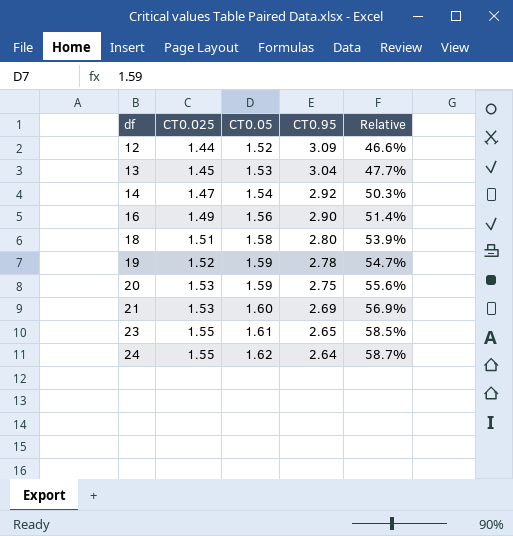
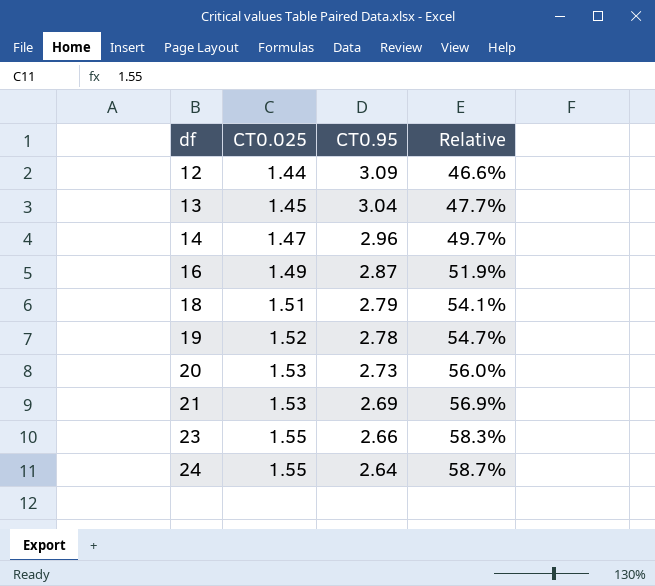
column CT0.05 | position: 3 -> none
14 | CT0.95: 2.92 -> 2.96
14 | Relative: 50.3% -> 49.7%
16 | CT0.95: 2.90 -> 2.87
16 | Relative: 51.4% -> 51.9%
18 | CT0.95: 2.80 -> 2.79
18 | Relative: 53.9% -> 54.1%
20 | CT0.95: 2.75 -> 2.73
20 | Relative: 55.6% -> 56.0%
23 | CT0.95: 2.65 -> 2.66
23 | Relative: 58.5% -> 58.3%

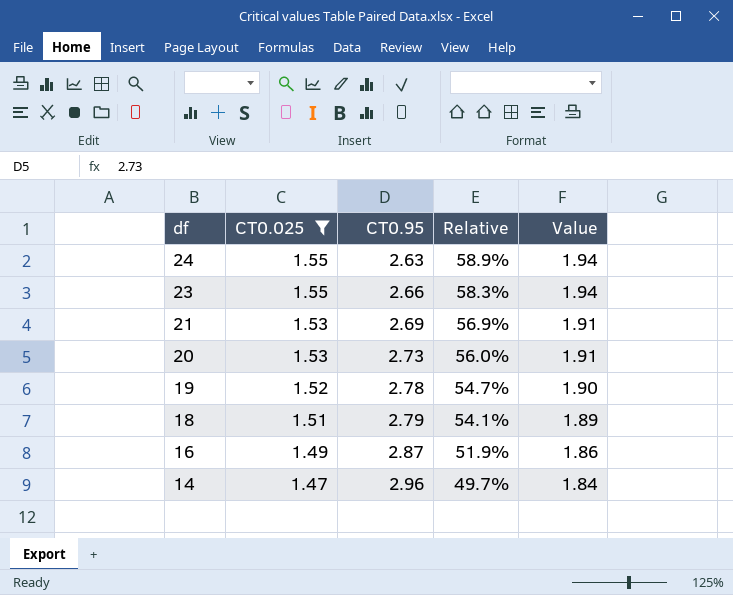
filter: none -> CT0.025 >= 1.47
row order: df ascending -> df descending
column Value | formula: none -> [CT0.025] * 1.25
24 | CT0.95: 2.64 -> 2.63
24 | Relative: 58.7% -> 58.9%

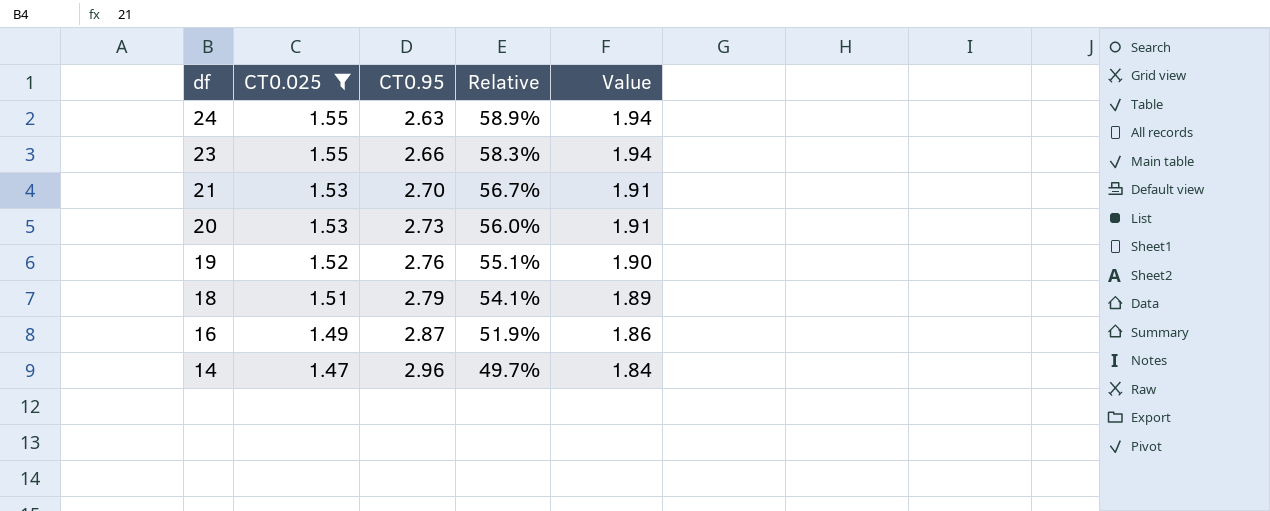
21 | CT0.95: 2.69 -> 2.70
21 | Relative: 56.9% -> 56.7%
19 | CT0.95: 2.78 -> 2.76
19 | Relative: 54.7% -> 55.1%

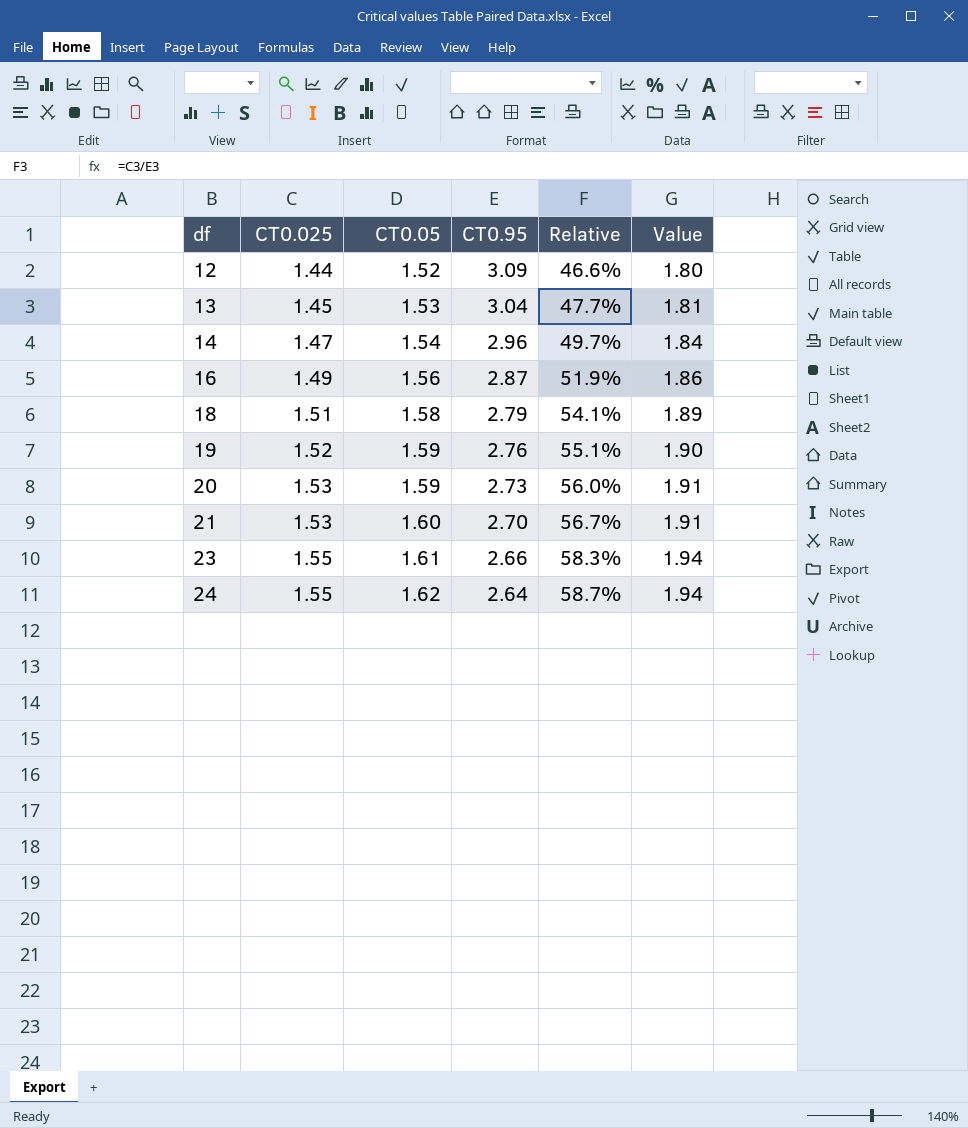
filter: CT0.025 >= 1.47 -> none
row order: df descending -> df ascending
column CT0.05 | position: none -> 3
24 | CT0.95: 2.63 -> 2.64
24 | Relative: 58.9% -> 58.7%

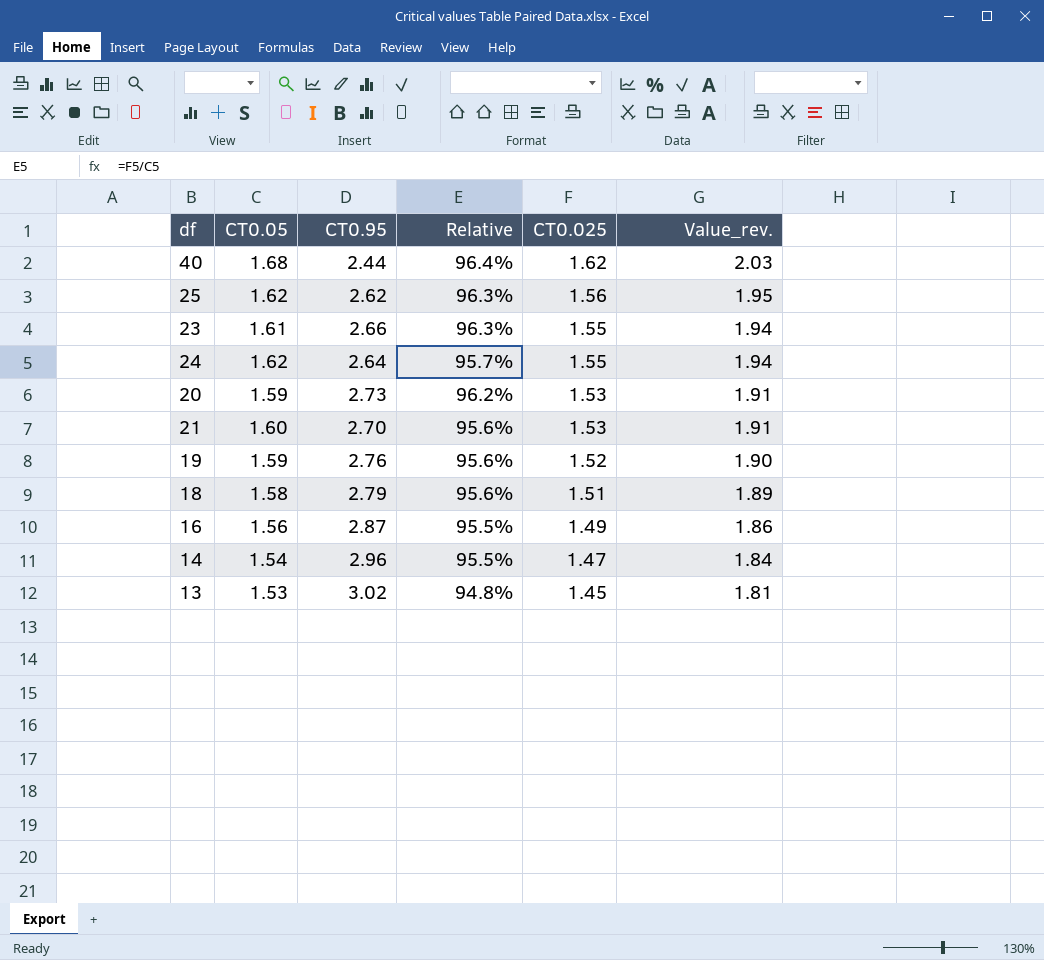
row order: df ascending -> CT0.025 descending
column Relative | formula: [CT0.025] / [CT0.95] -> [CT0.025] / [CT0.05]
column CT0.025 | position: 2 -> 5
column name: Value -> Value_rev.
row 12: 1.44 | 1.52 | 3.09 | 46.6% | 1.80 -> none
row 40: none -> 1.68 | 2.44 | 96.4% | 1.62 | 2.03
row 25: none -> 1.62 | 2.62 | 96.3% | 1.56 | 1.95
13 | CT0.95: 3.04 -> 3.02

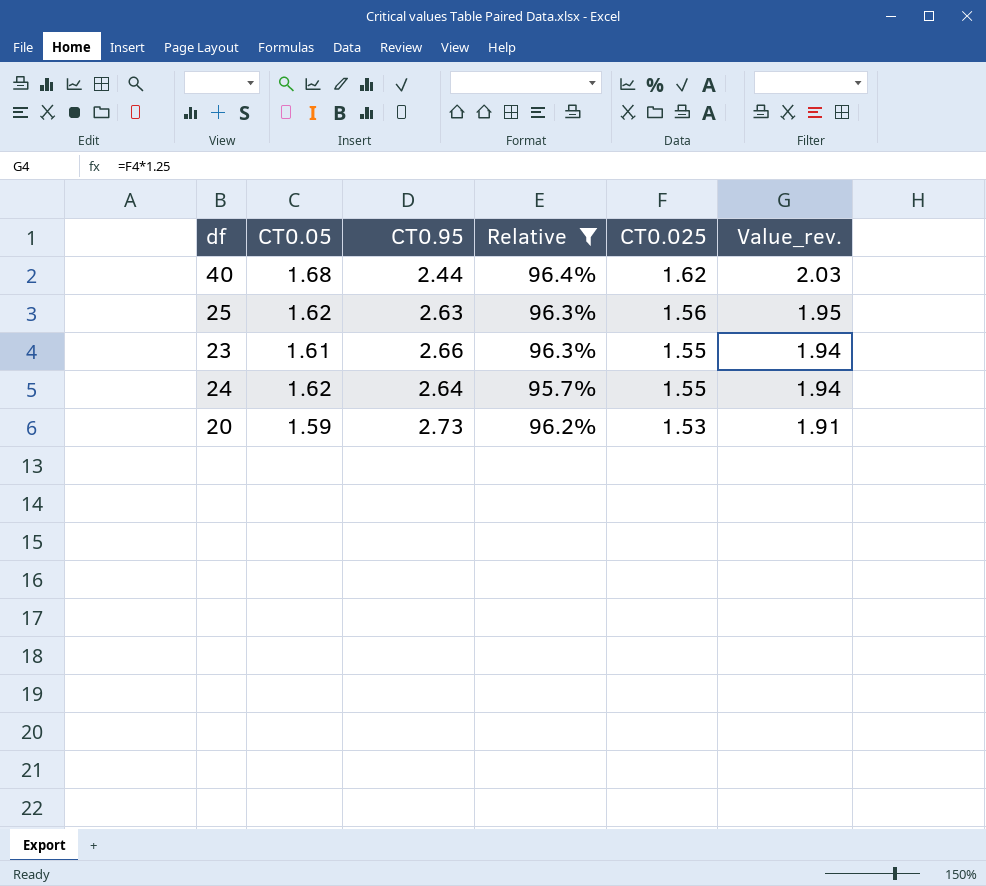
filter: none -> Relative >= 95.7%
25 | CT0.95: 2.62 -> 2.63

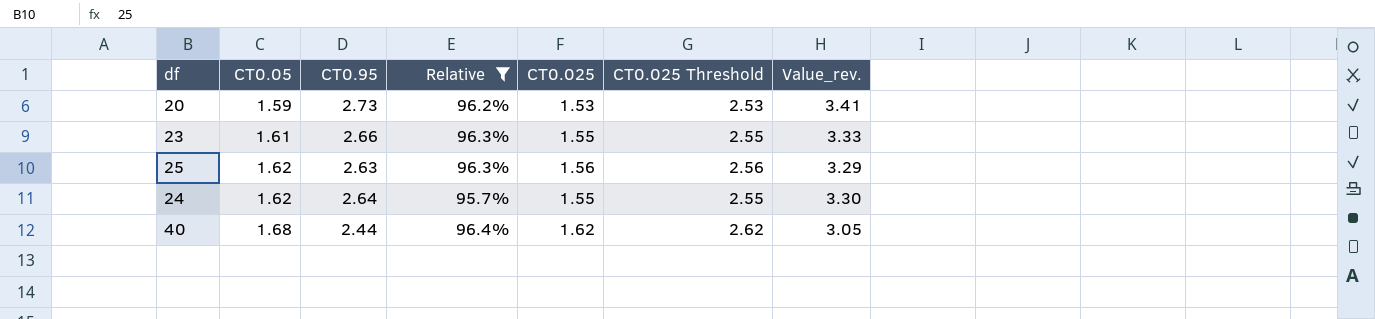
row order: CT0.025 descending -> CT0.05 ascending
column CT0.025 Threshold | formula: none -> [CT0.025] + 1
column Value_rev. | formula: [CT0.025] * 1.25 -> [CT0.95] * 1.25

